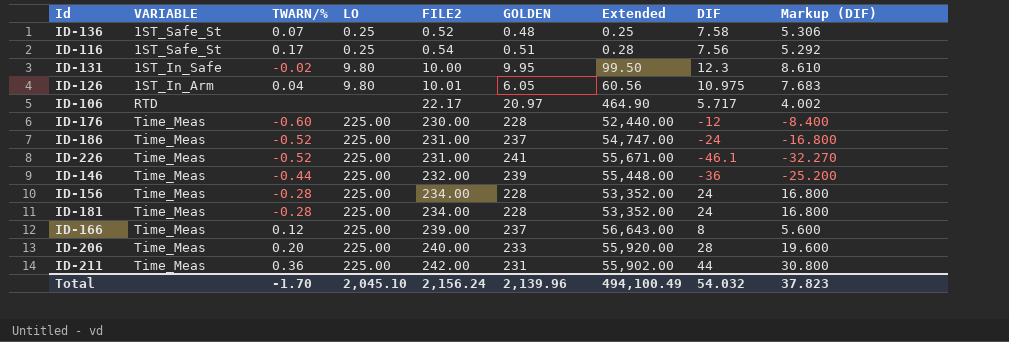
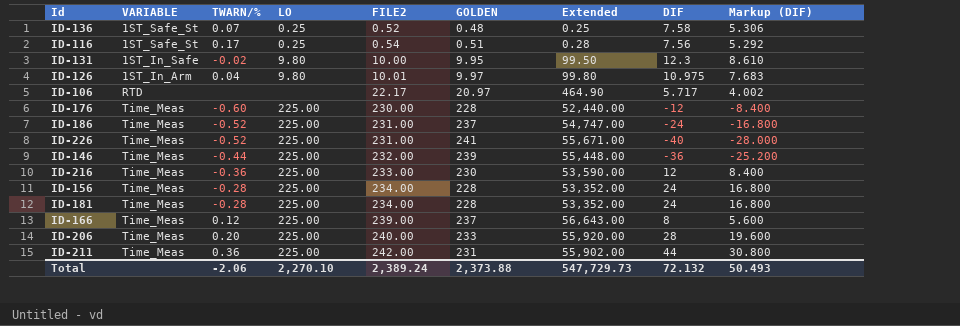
ID-126 | GOLDEN: 6.05 -> 9.97
ID-126 | Extended: 60.56 -> 99.80
ID-226 | DIF: -46.1 -> -40
ID-226 | Markup (DIF): -32.270 -> -28.000
row ID-216: none -> Time_Meas | -0.36 | 225.00 | 233.00 | 230 | 53,590.00 | 12 | 8.400
Total | TWARN/%: -1.70 -> -2.06
Total | LO: 2,045.10 -> 2,270.10
Total | FILE2: 2,156.24 -> 2,389.24
Total | GOLDEN: 2,139.96 -> 2,373.88
Total | Extended: 494,100.49 -> 547,729.73
Total | DIF: 54.032 -> 72.132
Total | Markup (DIF): 37.823 -> 50.493

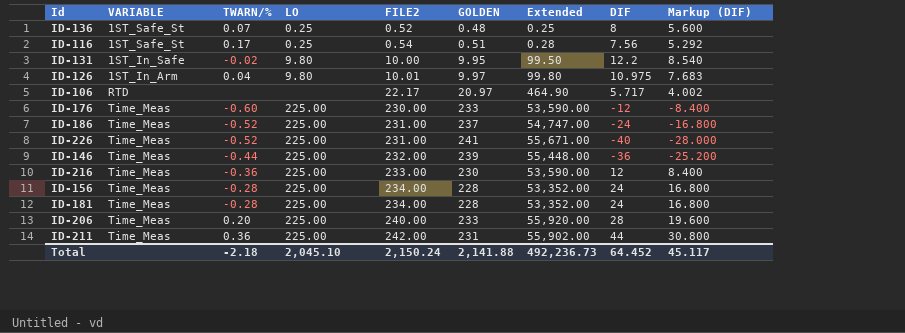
row ID-166: Time_Meas | 0.12 | 225.00 | 239.00 | 237 | 56,643.00 | 8 | 5.600 -> none
ID-136 | DIF: 7.58 -> 8
ID-136 | Markup (DIF): 5.306 -> 5.600
ID-131 | DIF: 12.3 -> 12.2
ID-131 | Markup (DIF): 8.610 -> 8.540
ID-176 | GOLDEN: 228 -> 233
ID-176 | Extended: 52,440.00 -> 53,590.00
Total | TWARN/%: -2.06 -> -2.18
Total | LO: 2,270.10 -> 2,045.10
Total | FILE2: 2,389.24 -> 2,150.24
Total | GOLDEN: 2,373.88 -> 2,141.88
Total | Extended: 547,729.73 -> 492,236.73
Total | DIF: 72.132 -> 64.452
Total | Markup (DIF): 50.493 -> 45.117

